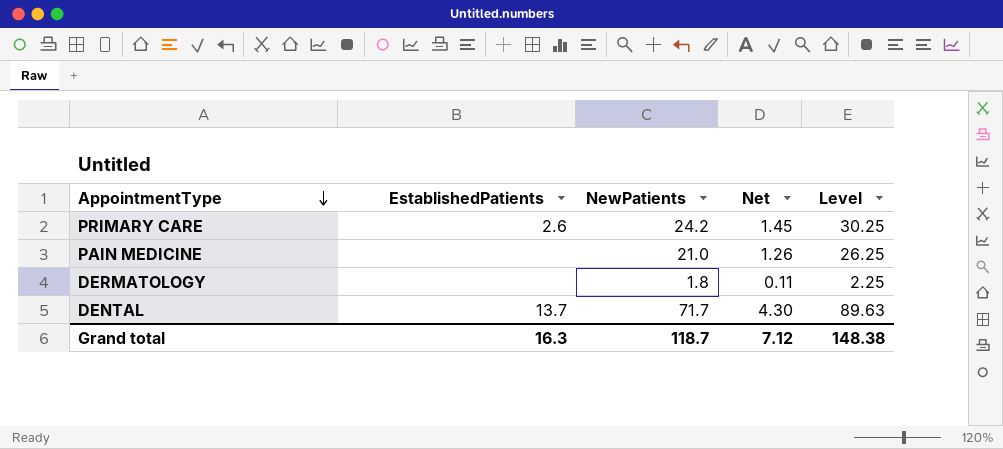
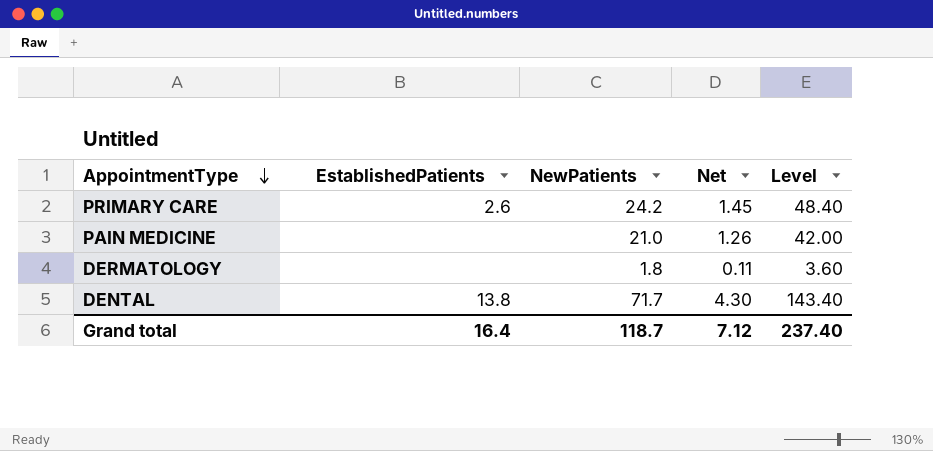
column Level | formula: [NewPatients] * 1.25 -> [NewPatients] * 2
DENTAL | EstablishedPatients: 13.7 -> 13.8
Grand total | EstablishedPatients: 16.3 -> 16.4
Grand total | Level: 148.38 -> 237.40

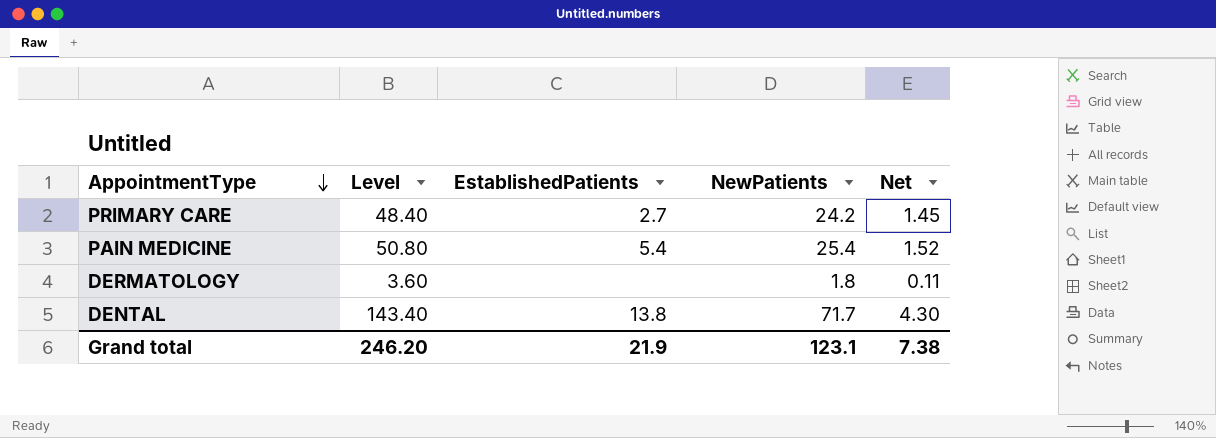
column Level | position: 5 -> 2
PRIMARY CARE | EstablishedPatients: 2.6 -> 2.7
PAIN MEDICINE | Level: 42.00 -> 50.80
PAIN MEDICINE | EstablishedPatients: none -> 5.4
PAIN MEDICINE | NewPatients: 21.0 -> 25.4
PAIN MEDICINE | Net: 1.26 -> 1.52
Grand total | Level: 237.40 -> 246.20
Grand total | EstablishedPatients: 16.4 -> 21.9
Grand total | NewPatients: 118.7 -> 123.1
Grand total | Net: 7.12 -> 7.38

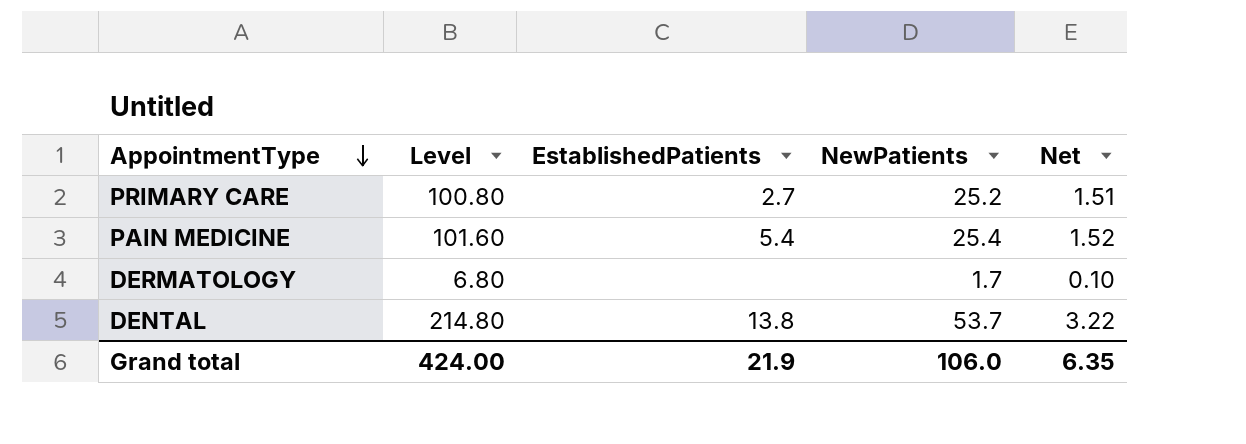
column Level | formula: [NewPatients] * 2 -> [NewPatients] * 4
PRIMARY CARE | NewPatients: 24.2 -> 25.2
PRIMARY CARE | Net: 1.45 -> 1.51
DERMATOLOGY | NewPatients: 1.8 -> 1.7
DERMATOLOGY | Net: 0.11 -> 0.10
DENTAL | NewPatients: 71.7 -> 53.7
DENTAL | Net: 4.30 -> 3.22
Grand total | Level: 246.20 -> 424.00
Grand total | NewPatients: 123.1 -> 106.0
Grand total | Net: 7.38 -> 6.35

